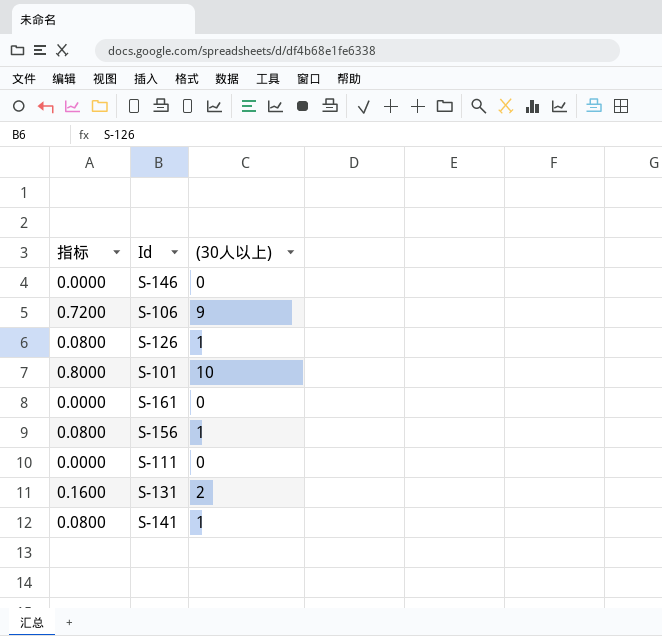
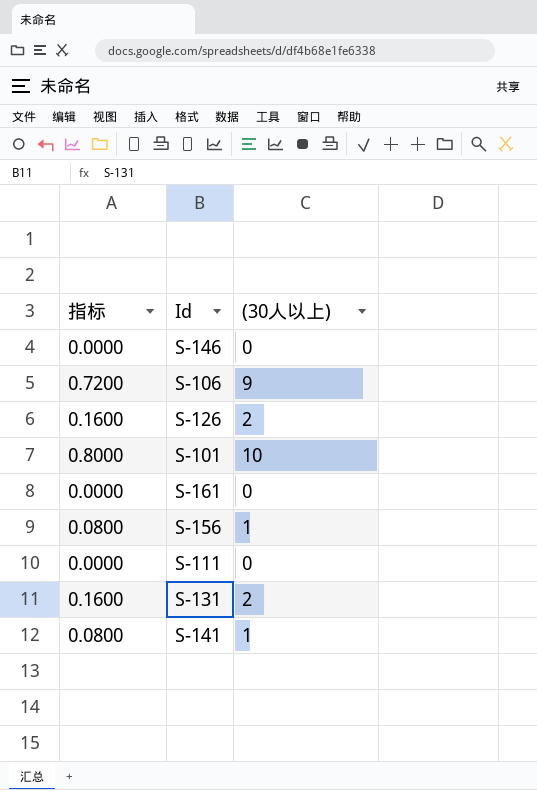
S-126 | 指标: 0.0800 -> 0.1600
S-126 | (30人以上): 1 -> 2

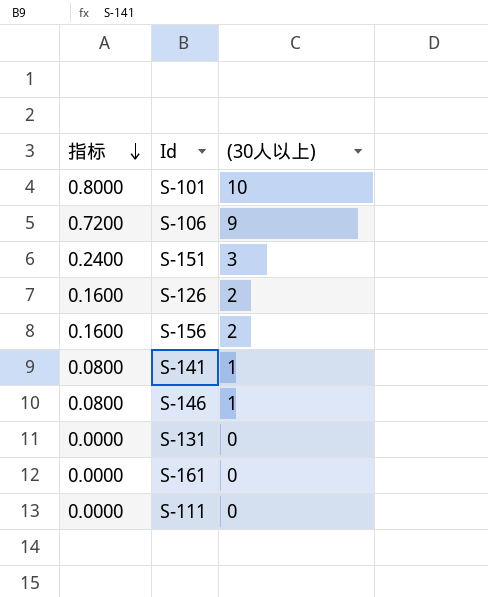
row order: none -> 指标 descending
row S-151: none -> 0.2400 | 3
S-156 | 指标: 0.0800 -> 0.1600
S-156 | (30人以上): 1 -> 2
S-146 | 指标: 0.0000 -> 0.0800
S-146 | (30人以上): 0 -> 1
S-131 | 指标: 0.1600 -> 0.0000
S-131 | (30人以上): 2 -> 0

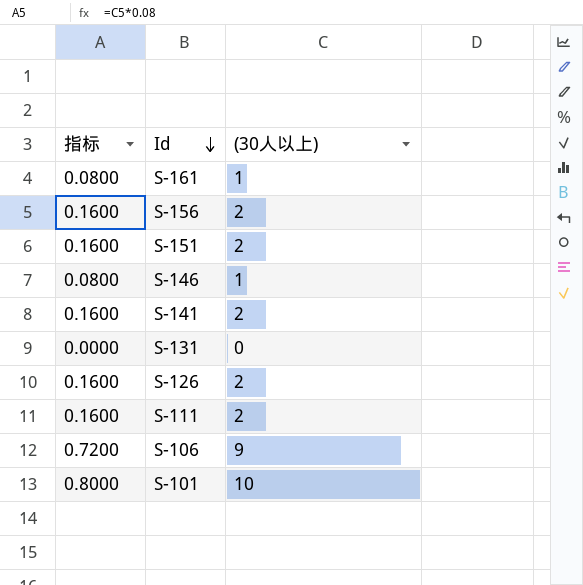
row order: 指标 descending -> Id descending
S-161 | 指标: 0.0000 -> 0.0800
S-161 | (30人以上): 0 -> 1
S-151 | 指标: 0.2400 -> 0.1600
S-151 | (30人以上): 3 -> 2
S-141 | 指标: 0.0800 -> 0.1600
S-141 | (30人以上): 1 -> 2
S-111 | 指标: 0.0000 -> 0.1600
S-111 | (30人以上): 0 -> 2

